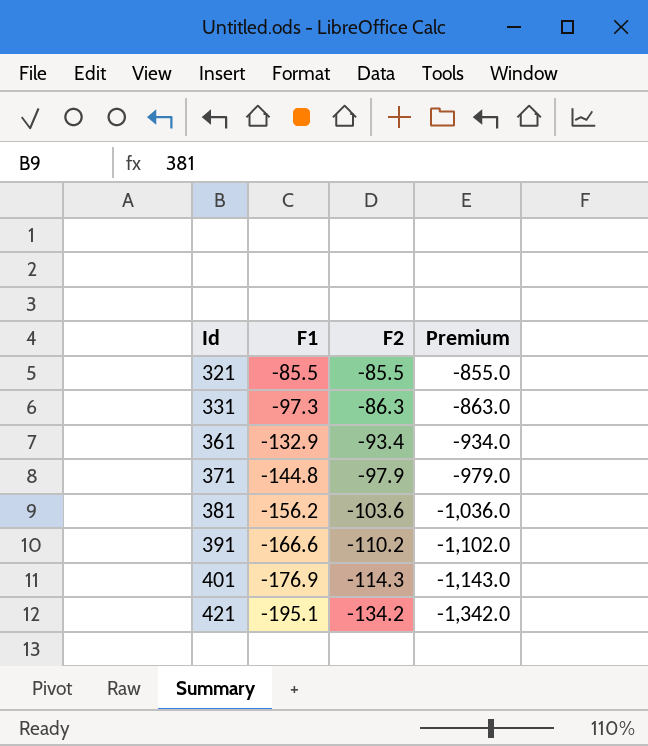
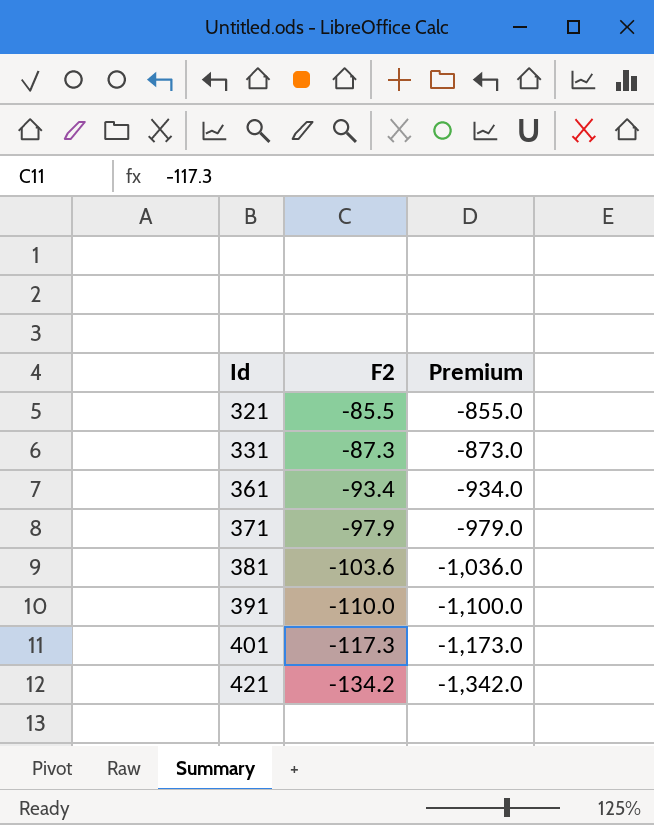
column F1 | position: 2 -> none
331 | F2: -86.3 -> -87.3
331 | Premium: -863.0 -> -873.0
391 | F2: -110.2 -> -110.0
391 | Premium: -1,102.0 -> -1,100.0
401 | F2: -114.3 -> -117.3
401 | Premium: -1,143.0 -> -1,173.0

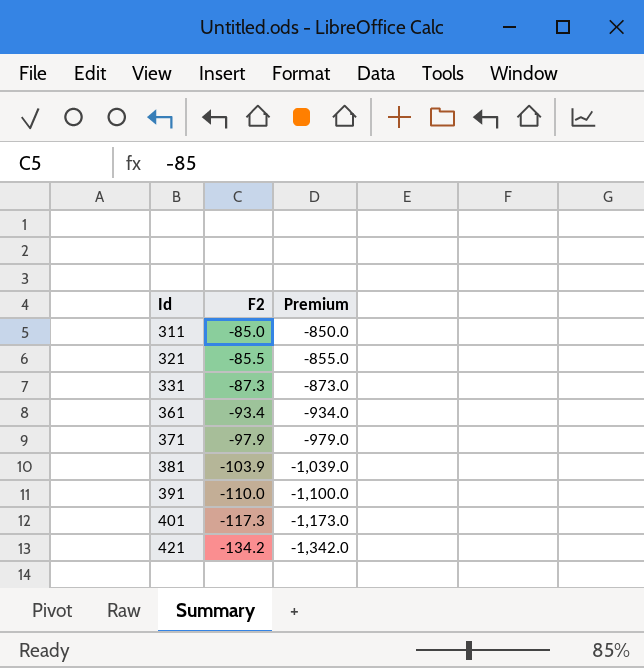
row 311: none -> -85.0 | -850.0
381 | F2: -103.6 -> -103.9
381 | Premium: -1,036.0 -> -1,039.0

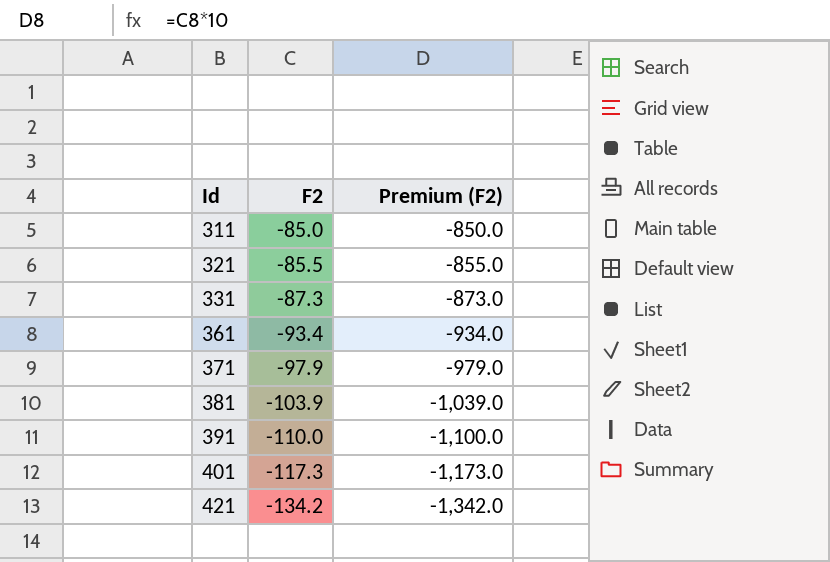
column name: Premium -> Premium (F2)

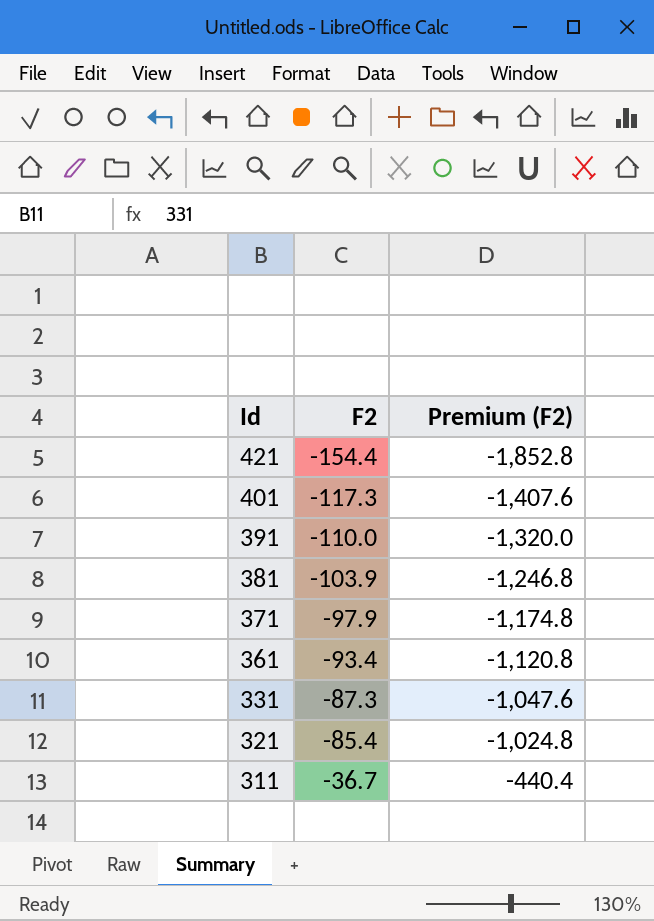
row order: Id ascending -> Id descending
column Premium (F2) | formula: [F2] * 10 -> [F2] * 12
421 | F2: -134.2 -> -154.4
321 | F2: -85.5 -> -85.4
311 | F2: -85.0 -> -36.7

